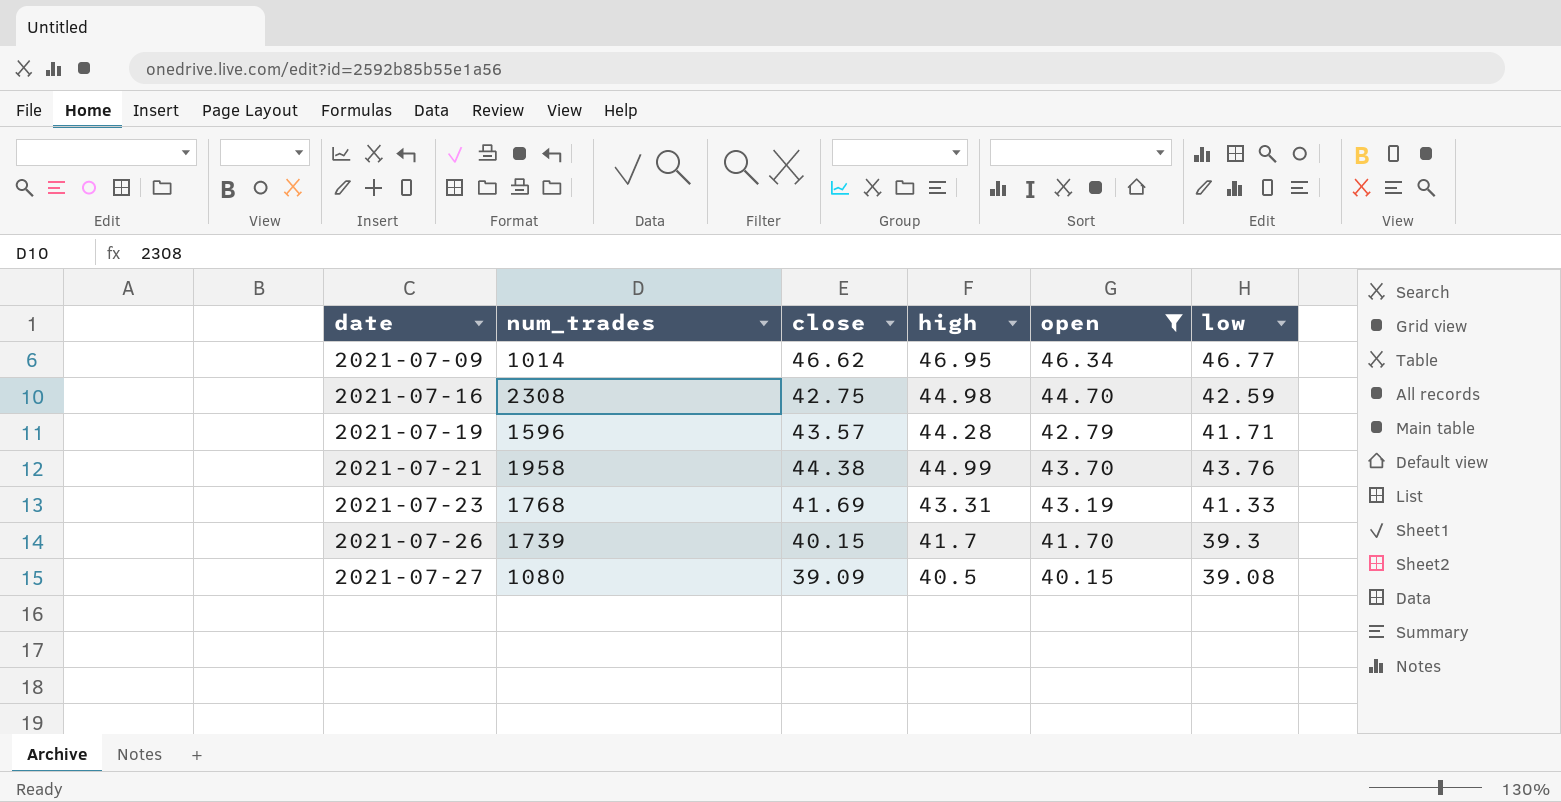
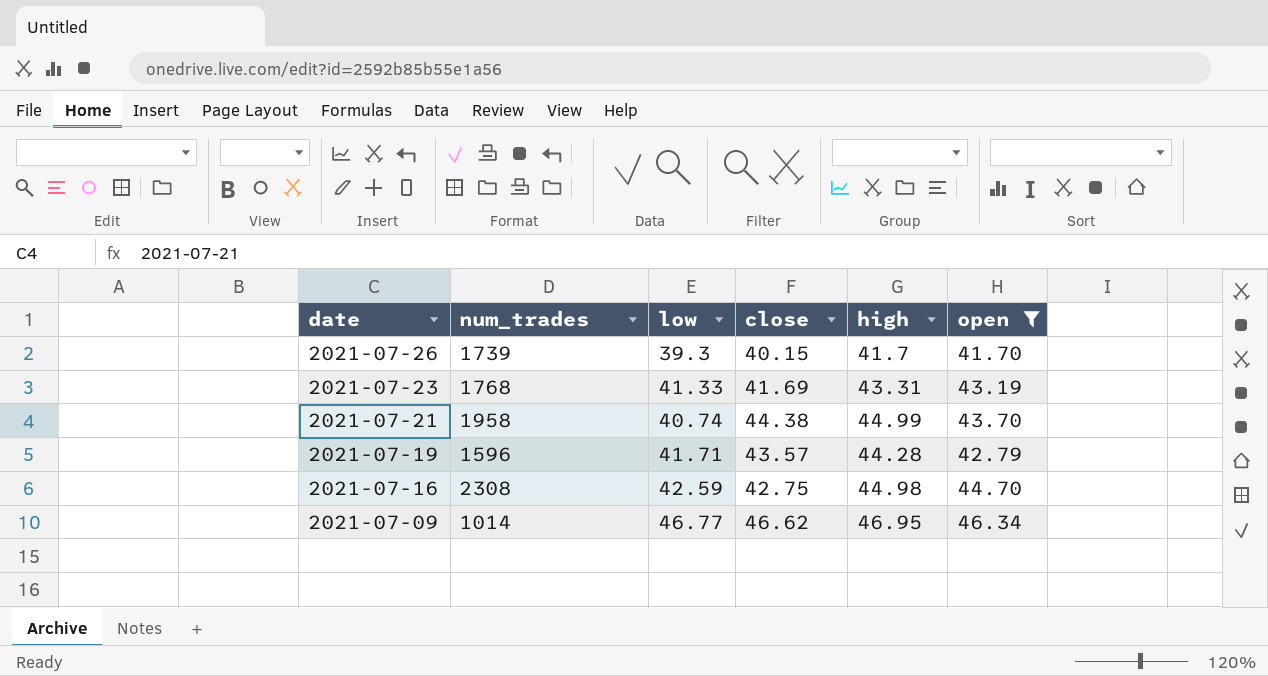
row order: date ascending -> date descending
column low | position: 6 -> 3
row 2021-07-27: 1080 | 39.09 | 40.5 | 40.15 | 39.08 -> none
2021-07-21 | low: 43.76 -> 40.74

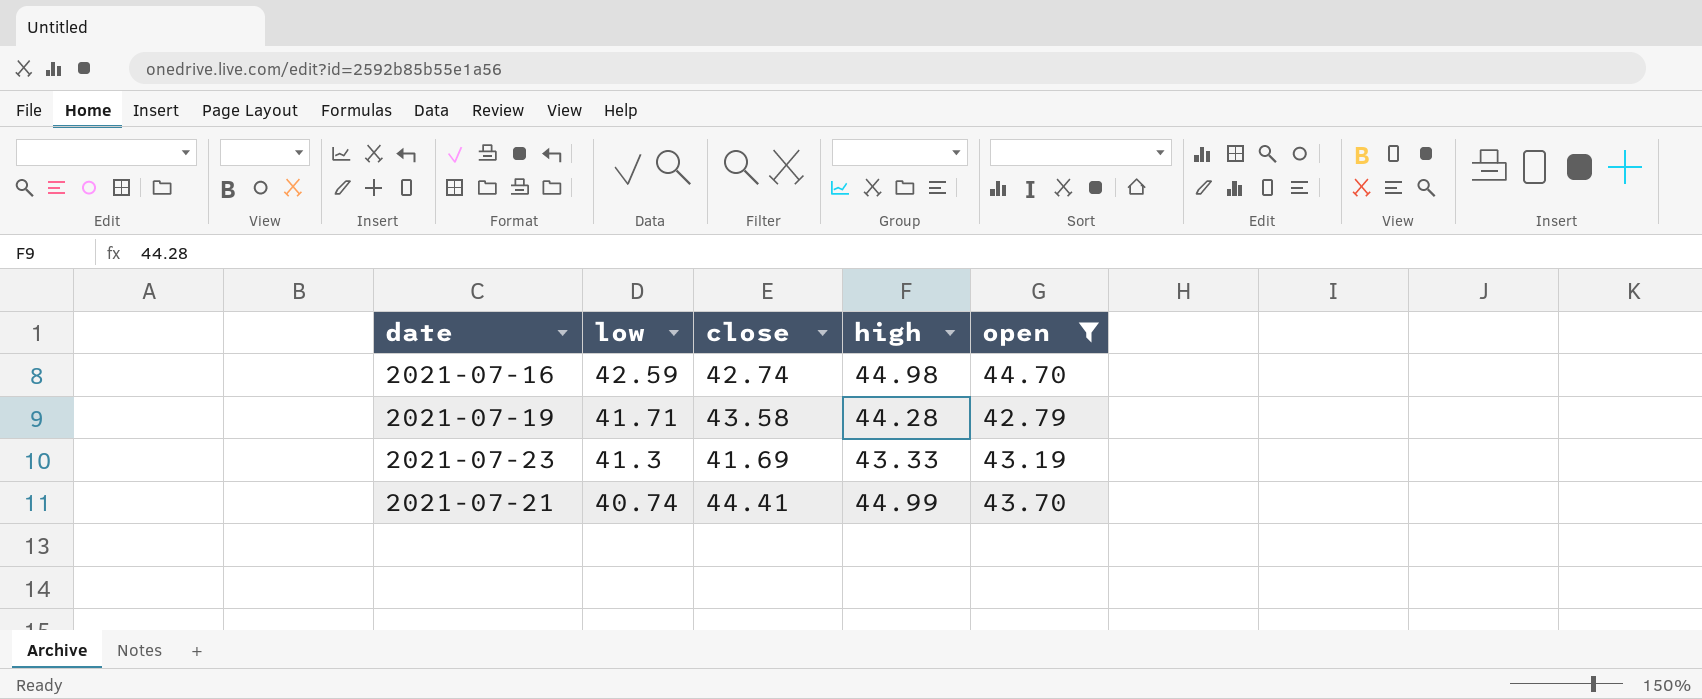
row order: date descending -> low descending
column num_trades | position: 2 -> none
row 2021-07-26: 1739 | 39.3 | 40.15 | 41.7 | 41.70 -> none
row 2021-07-09: 1014 | 46.77 | 46.62 | 46.95 | 46.34 -> none
2021-07-16 | close: 42.75 -> 42.74
2021-07-19 | close: 43.57 -> 43.58
2021-07-23 | low: 41.33 -> 41.3
2021-07-23 | high: 43.31 -> 43.33
2021-07-21 | close: 44.38 -> 44.41

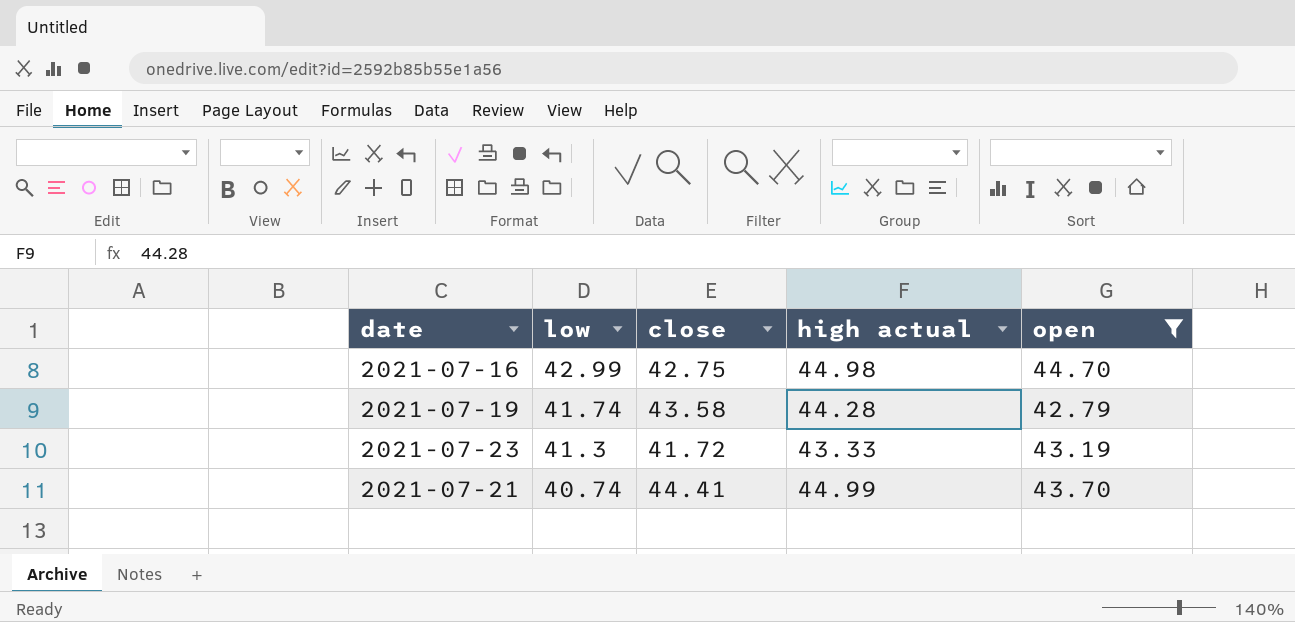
column name: high -> high actual
2021-07-16 | low: 42.59 -> 42.99
2021-07-16 | close: 42.74 -> 42.75
2021-07-19 | low: 41.71 -> 41.74
2021-07-23 | close: 41.69 -> 41.72

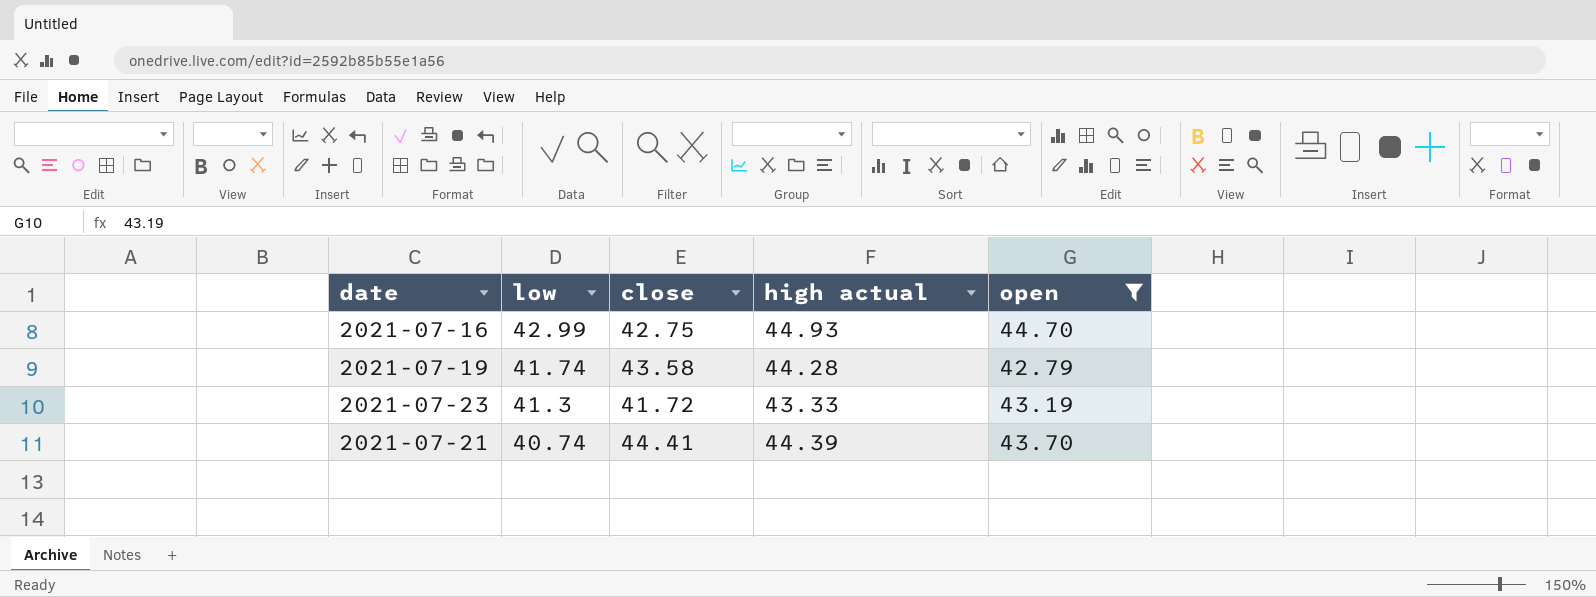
2021-07-16 | high actual: 44.98 -> 44.93
2021-07-21 | high actual: 44.99 -> 44.39

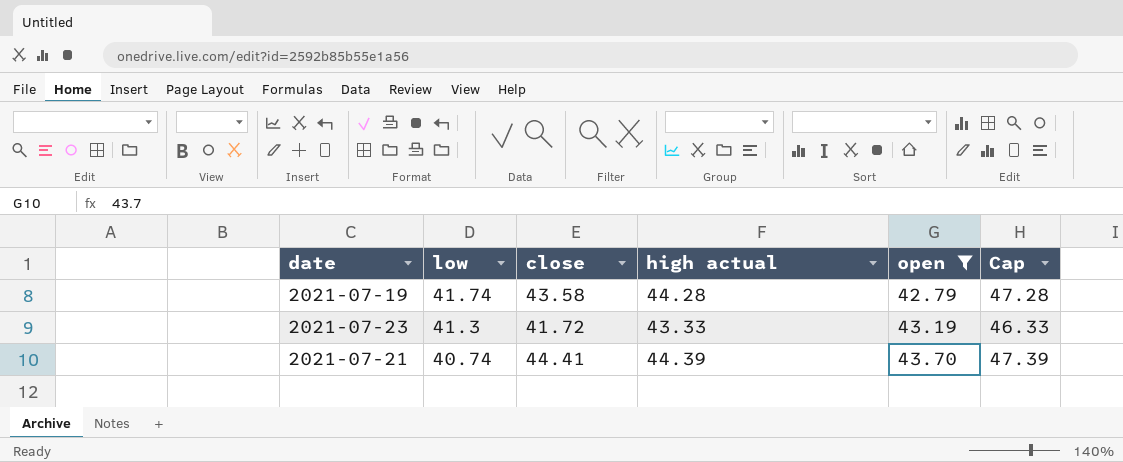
column Cap | formula: none -> [high actual] + 3
row 2021-07-16: 42.99 | 42.75 | 44.93 | 44.70 -> none

